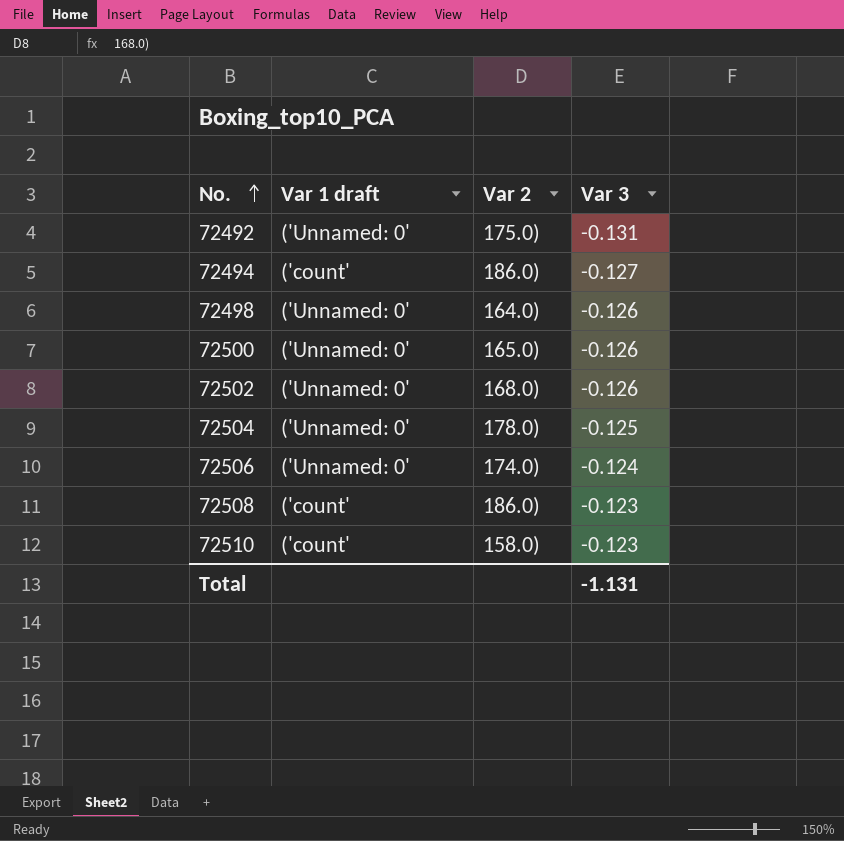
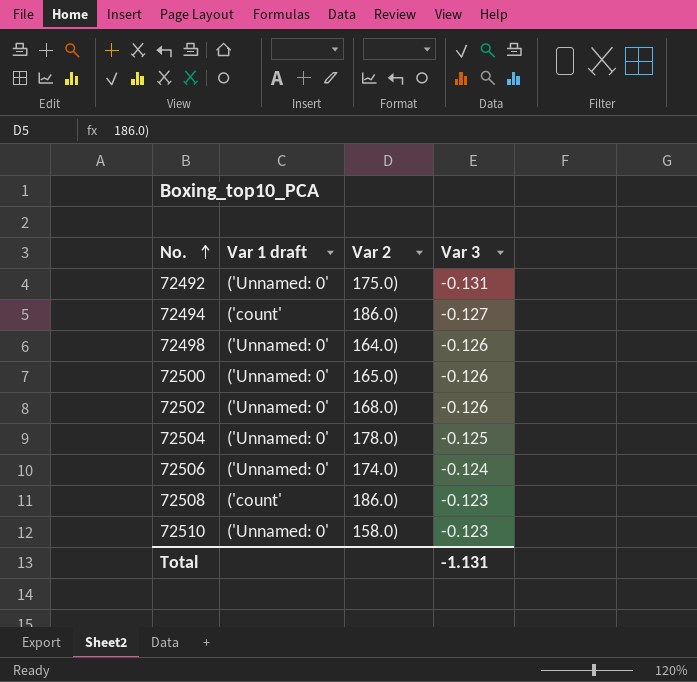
72510 | Var 1 draft: ('count' -> ('Unnamed: 0'

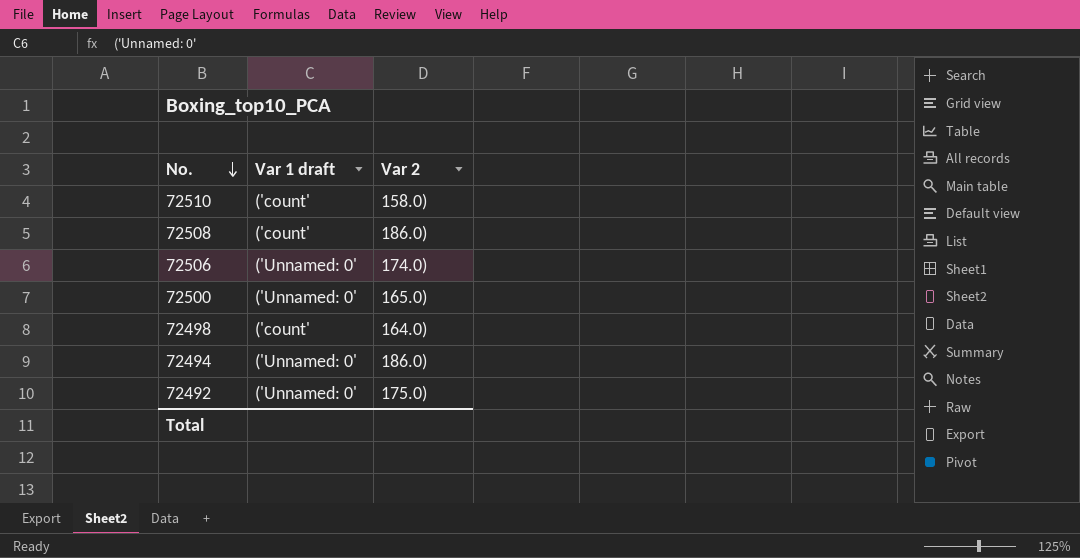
row order: No. ascending -> No. descending
column Var 3 | position: 4 -> none
row 72502: ('Unnamed: 0' | 168.0) | -0.126 -> none
row 72504: ('Unnamed: 0' | 178.0) | -0.125 -> none
72510 | Var 1 draft: ('Unnamed: 0' -> ('count'
72498 | Var 1 draft: ('Unnamed: 0' -> ('count'
72494 | Var 1 draft: ('count' -> ('Unnamed: 0'

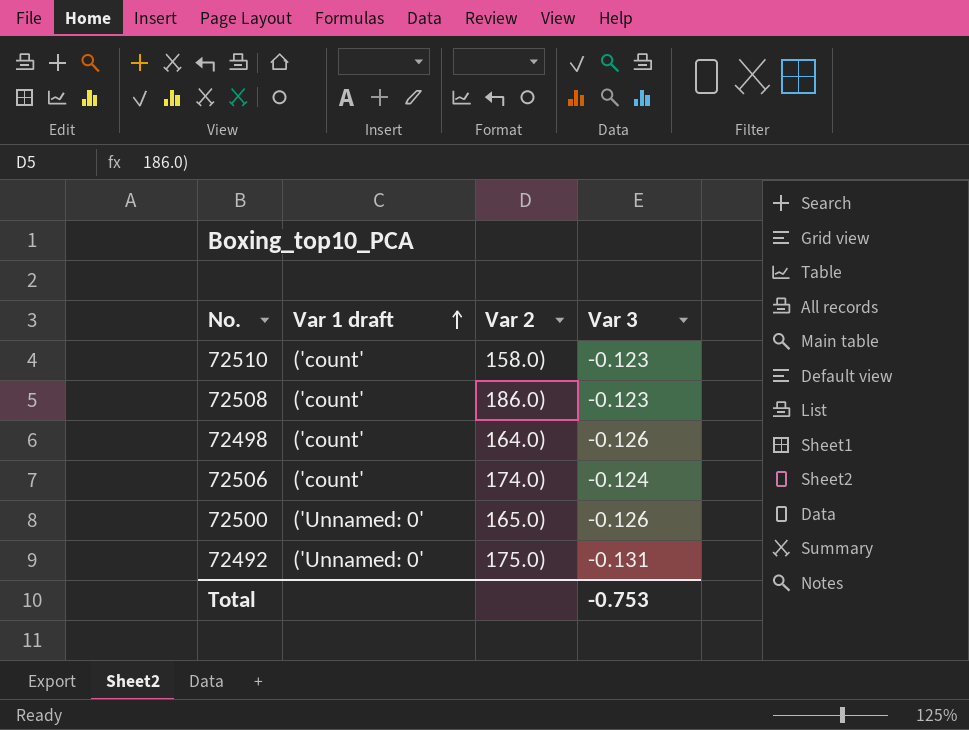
row order: No. descending -> Var 1 draft ascending
column Var 3 | position: none -> 4
row 72494: ('Unnamed: 0' | 186.0) -> none
72506 | Var 1 draft: ('Unnamed: 0' -> ('count'

